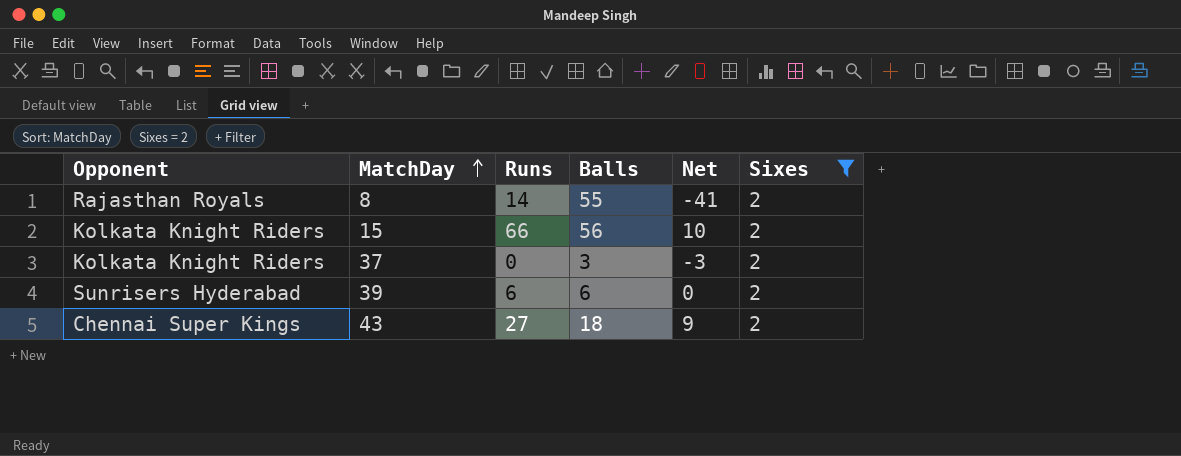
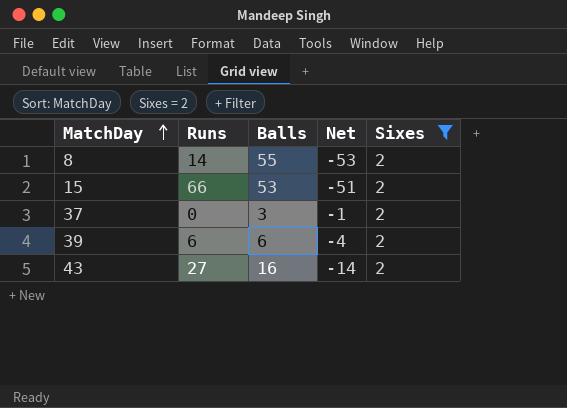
column Opponent | position: 1 -> none
column Net | formula: [Runs] - [Balls] -> [Sixes] - [Balls]
15 | Balls: 56 -> 53
43 | Balls: 18 -> 16

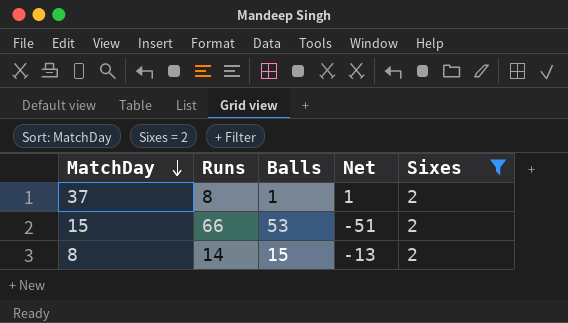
row order: MatchDay ascending -> MatchDay descending
row 39: 6 | 6 | -4 | 2 -> none
row 43: 27 | 16 | -14 | 2 -> none
37 | Runs: 0 -> 8
37 | Balls: 3 -> 1
37 | Net: -1 -> 1
8 | Balls: 55 -> 15
8 | Net: -53 -> -13

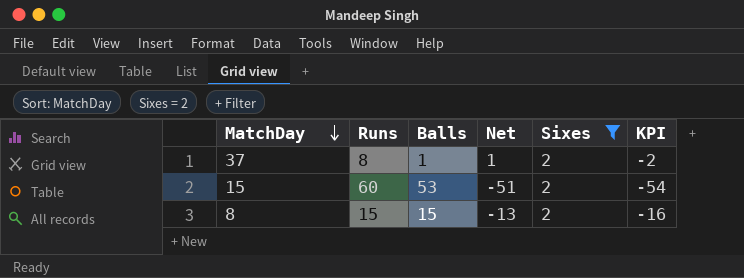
column KPI | formula: none -> [Net] - 3
15 | Runs: 66 -> 60
8 | Runs: 14 -> 15

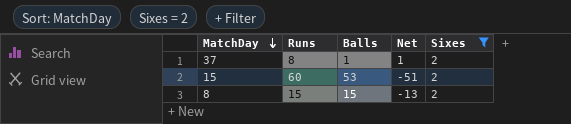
column KPI | formula: [Net] - 3 -> none

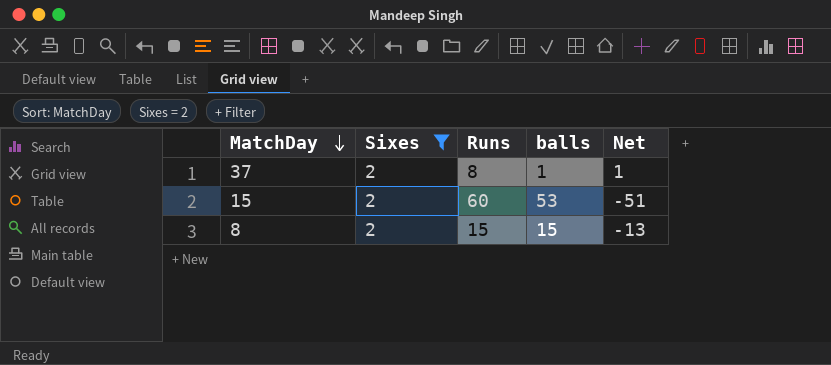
column Sixes | position: 5 -> 2
column name: Balls -> balls

